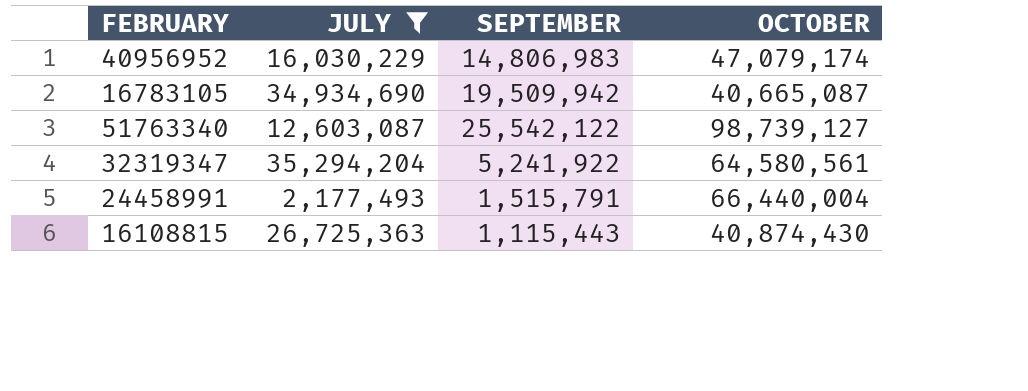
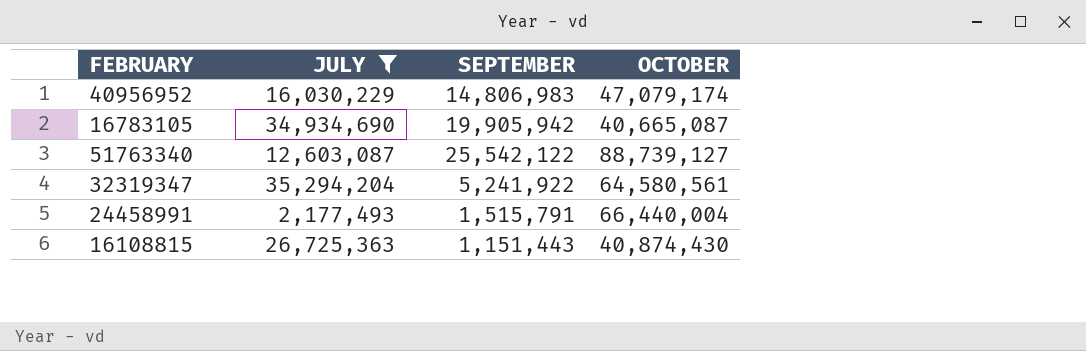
16783105 | SEPTEMBER: 19,509,942 -> 19,905,942
51763340 | OCTOBER: 98,739,127 -> 88,739,127
16108815 | SEPTEMBER: 1,115,443 -> 1,151,443

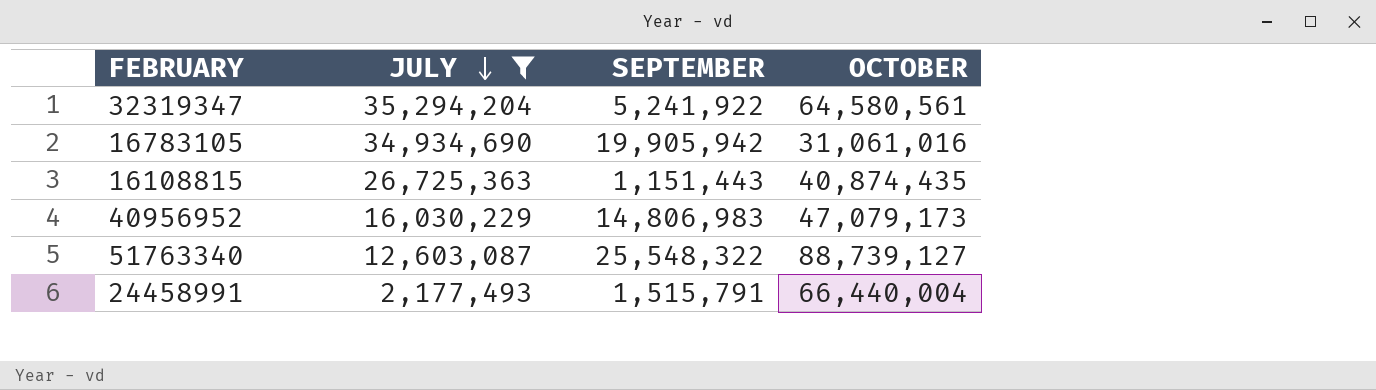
row order: none -> JULY descending
16783105 | OCTOBER: 40,665,087 -> 31,061,016
16108815 | OCTOBER: 40,874,430 -> 40,874,435
40956952 | OCTOBER: 47,079,174 -> 47,079,173
51763340 | SEPTEMBER: 25,542,122 -> 25,548,322

